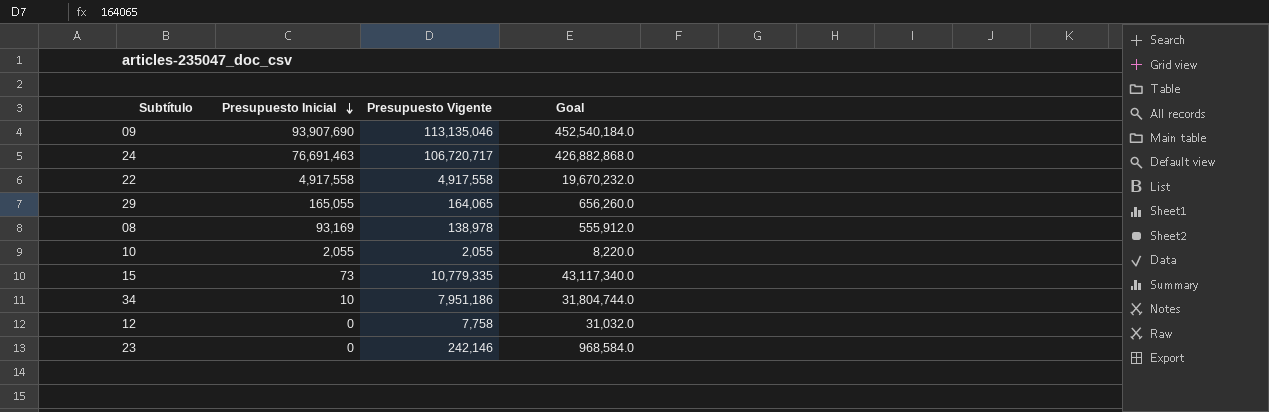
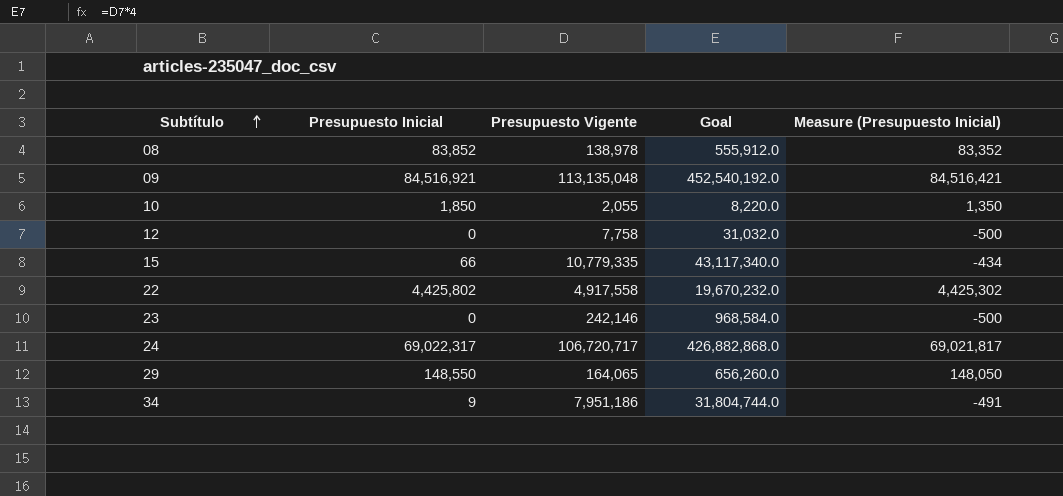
row order: Presupuesto Inicial descending -> Subtítulo ascending
column Measure (Presupuesto Inicial) | formula: none -> [Presupuesto Inicial] - 500
08 | Presupuesto Inicial: 93,169 -> 83,852
09 | Presupuesto Inicial: 93,907,690 -> 84,516,921
09 | Presupuesto Vigente: 113,135,046 -> 113,135,048
09 | Goal: 452,540,184.0 -> 452,540,192.0
10 | Presupuesto Inicial: 2,055 -> 1,850
15 | Presupuesto Inicial: 73 -> 66
22 | Presupuesto Inicial: 4,917,558 -> 4,425,802
24 | Presupuesto Inicial: 76,691,463 -> 69,022,317
29 | Presupuesto Inicial: 165,055 -> 148,550
34 | Presupuesto Inicial: 10 -> 9

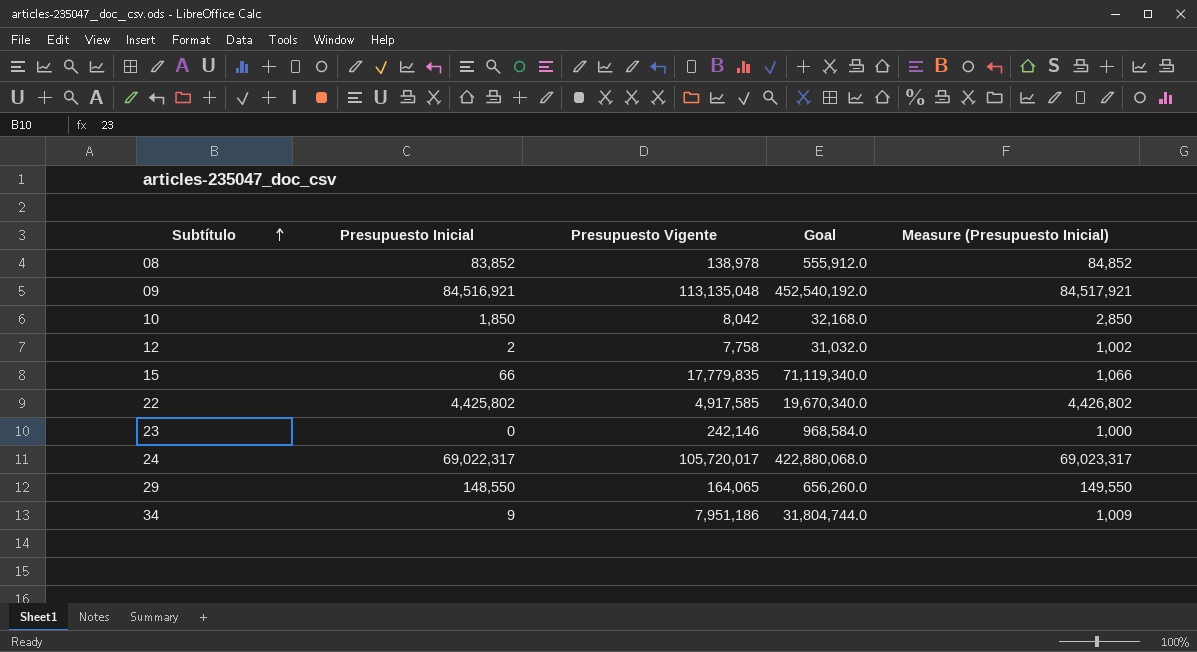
column Measure (Presupuesto Inicial) | formula: [Presupuesto Inicial] - 500 -> [Presupuesto Inicial] + 1000
10 | Presupuesto Vigente: 2,055 -> 8,042
10 | Goal: 8,220.0 -> 32,168.0
12 | Presupuesto Inicial: 0 -> 2
15 | Presupuesto Vigente: 10,779,335 -> 17,779,835
15 | Goal: 43,117,340.0 -> 71,119,340.0
22 | Presupuesto Vigente: 4,917,558 -> 4,917,585
22 | Goal: 19,670,232.0 -> 19,670,340.0
24 | Presupuesto Vigente: 106,720,717 -> 105,720,017
24 | Goal: 426,882,868.0 -> 422,880,068.0

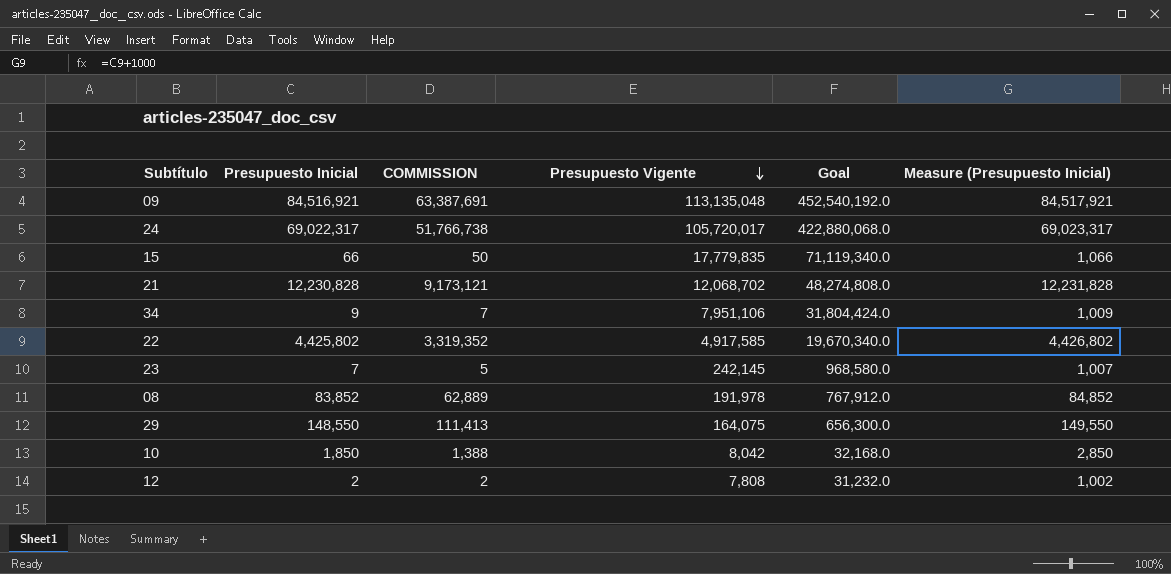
row order: Subtítulo ascending -> Presupuesto Vigente descending
column COMMISSION | formula: none -> [Presupuesto Inicial] * 0.75
row 21: none -> 12,230,828 | 9,173,121 | 12,068,702 | 48,274,808.0 | 12,231,828
34 | Presupuesto Vigente: 7,951,186 -> 7,951,106
34 | Goal: 31,804,744.0 -> 31,804,424.0
23 | Presupuesto Inicial: 0 -> 7
23 | Presupuesto Vigente: 242,146 -> 242,145
23 | Goal: 968,584.0 -> 968,580.0
23 | Measure (Presupuesto Inicial): 1,000 -> 1,007
08 | Presupuesto Vigente: 138,978 -> 191,978
08 | Goal: 555,912.0 -> 767,912.0
29 | Presupuesto Vigente: 164,065 -> 164,075
29 | Goal: 656,260.0 -> 656,300.0
12 | Presupuesto Vigente: 7,758 -> 7,808
12 | Goal: 31,032.0 -> 31,232.0

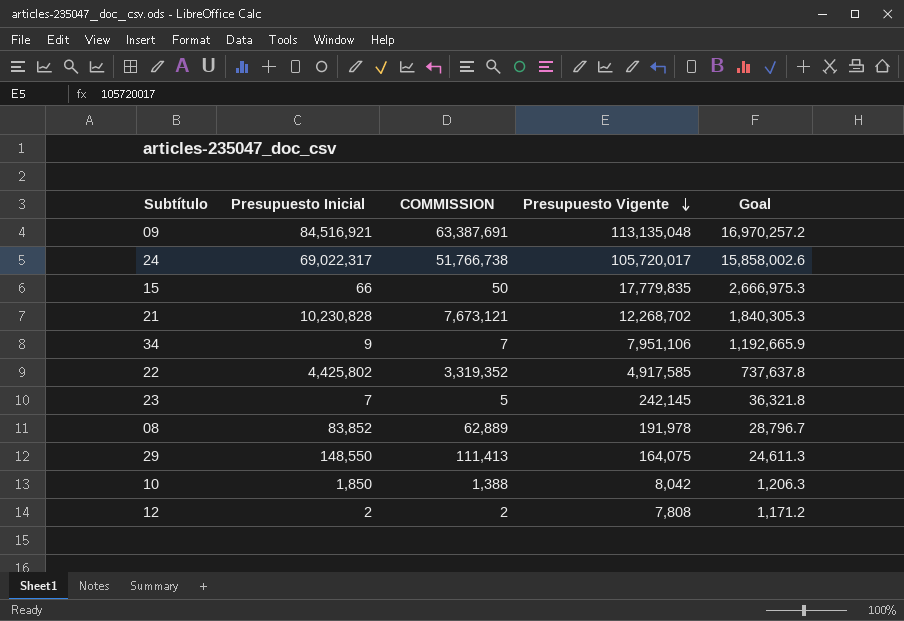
column Measure (Presupuesto Inicial) | formula: [Presupuesto Inicial] + 1000 -> none
column Goal | formula: [Presupuesto Vigente] * 4 -> [Presupuesto Vigente] * 0.15
21 | Presupuesto Inicial: 12,230,828 -> 10,230,828
21 | COMMISSION: 9,173,121 -> 7,673,121
21 | Presupuesto Vigente: 12,068,702 -> 12,268,702

